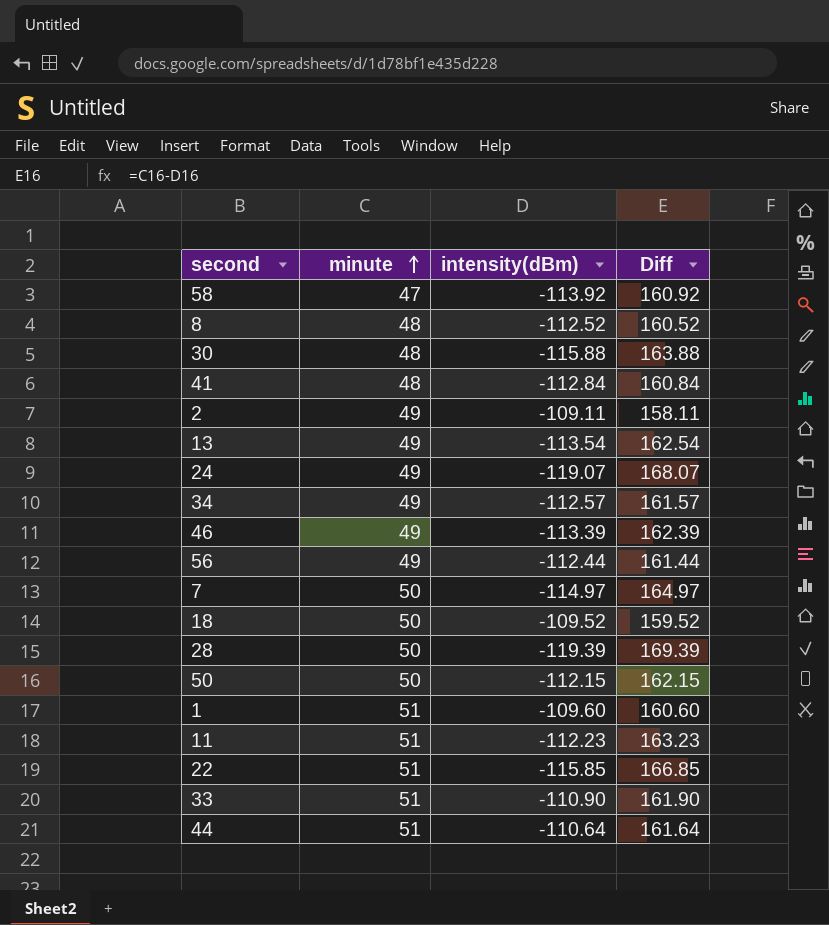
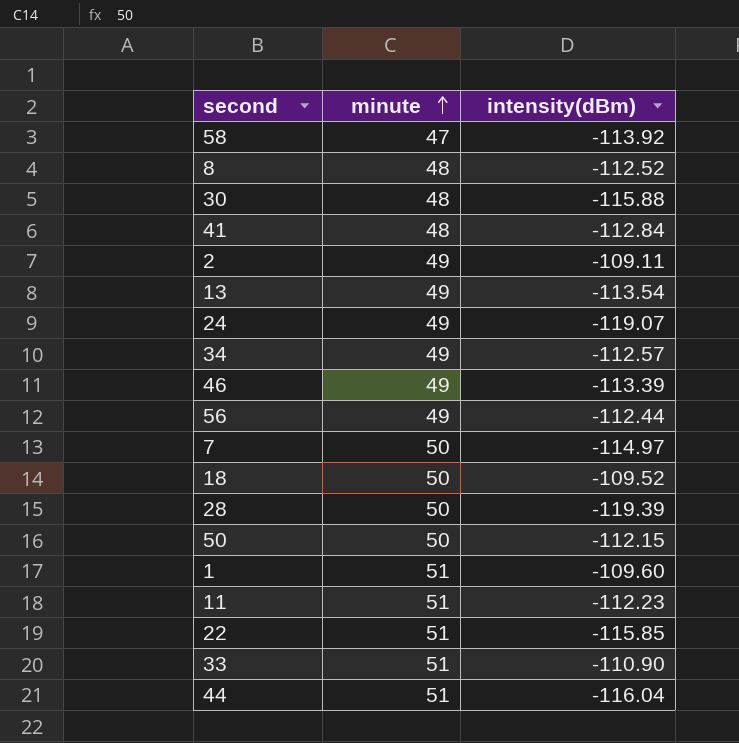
column Diff | formula: [minute] - [intensity(dBm)] -> none
44 | intensity(dBm): -110.64 -> -116.04

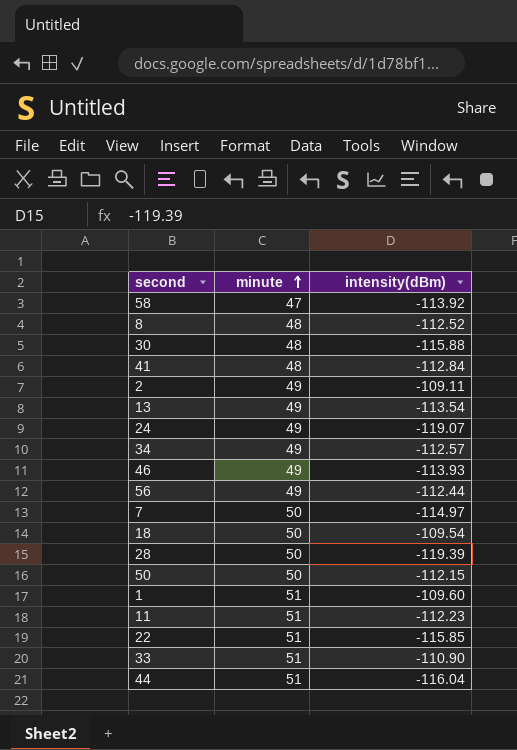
46 | intensity(dBm): -113.39 -> -113.93
18 | intensity(dBm): -109.52 -> -109.54

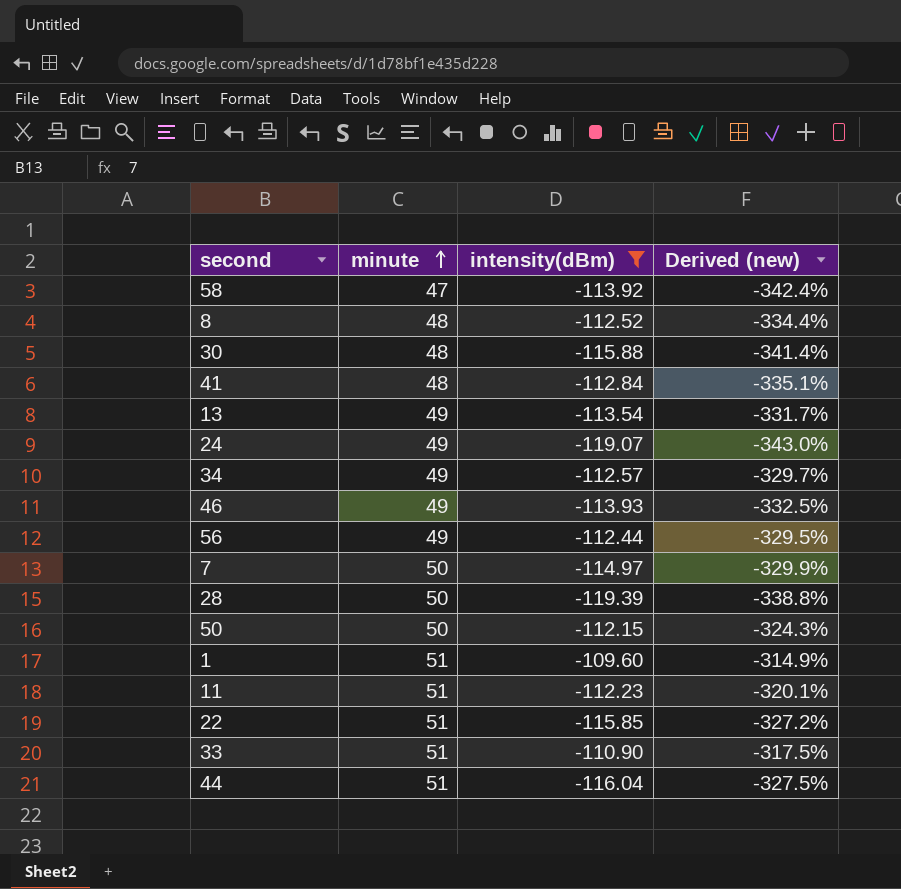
filter: none -> intensity(dBm) <= -109.60
column Derived (new) | formula: none -> ([intensity(dBm)] - [minute]) / [minute]

